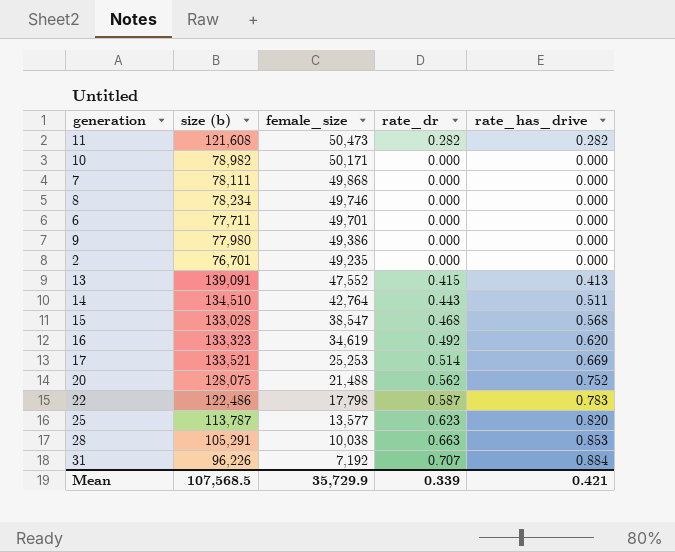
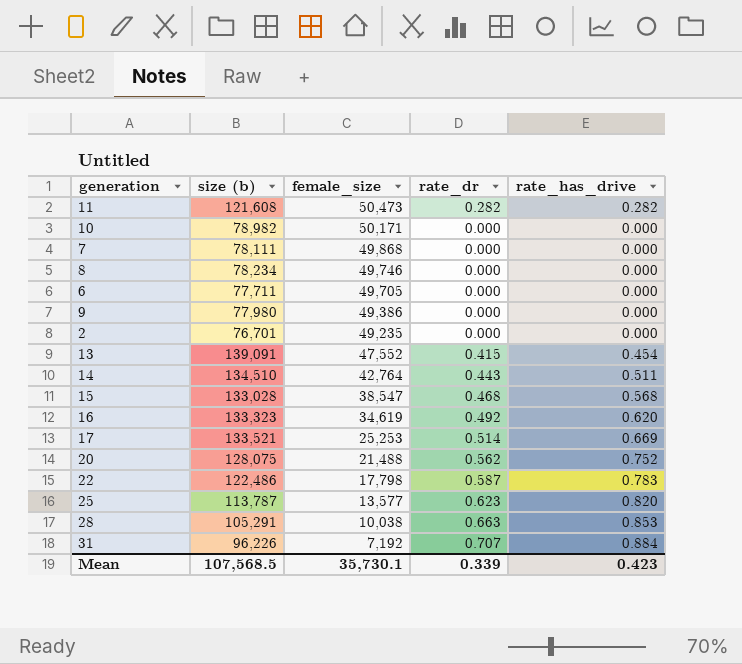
6 | female_size: 49,701 -> 49,705
13 | rate_has_drive: 0.413 -> 0.454
Mean | female_size: 35,729.9 -> 35,730.1
Mean | rate_has_drive: 0.421 -> 0.423

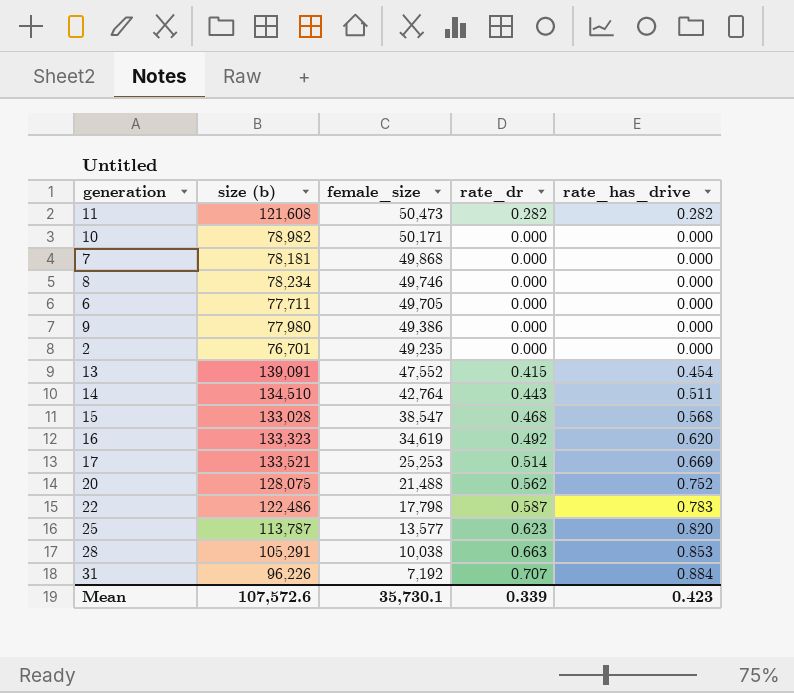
7 | size (b): 78,111 -> 78,181
Mean | size (b): 107,568.5 -> 107,572.6

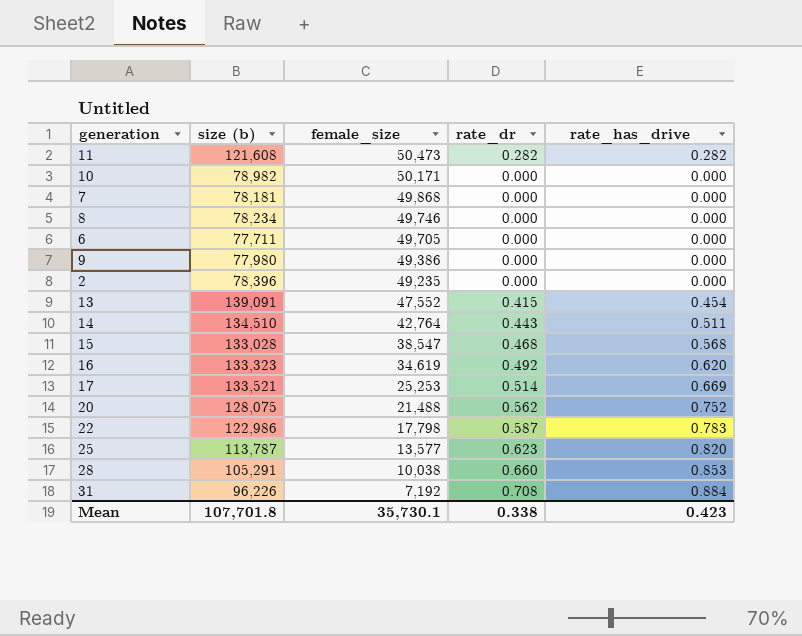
2 | size (b): 76,701 -> 78,396
22 | size (b): 122,486 -> 122,986
28 | rate_dr: 0.663 -> 0.660
31 | rate_dr: 0.707 -> 0.708
Mean | size (b): 107,572.6 -> 107,701.8
Mean | rate_dr: 0.339 -> 0.338

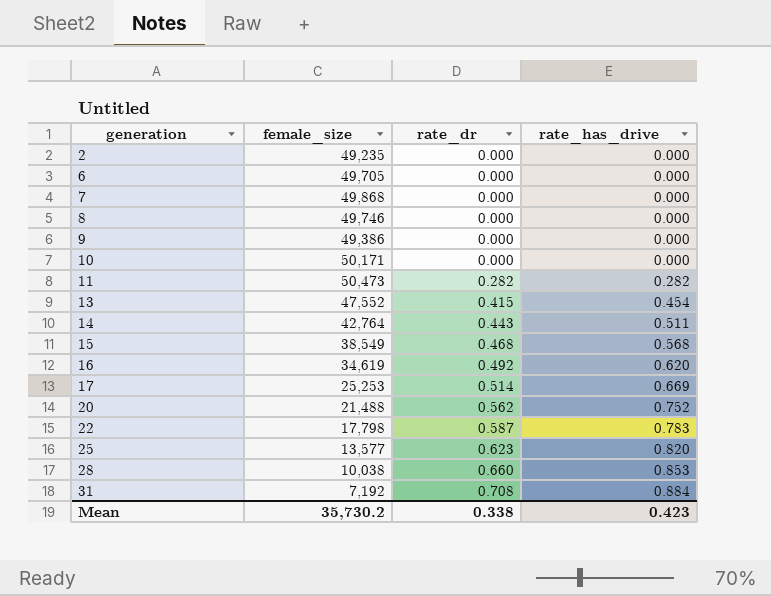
row order: female_size descending -> generation ascending
column size (b) | position: 2 -> none
15 | female_size: 38,547 -> 38,549
Mean | female_size: 35,730.1 -> 35,730.2

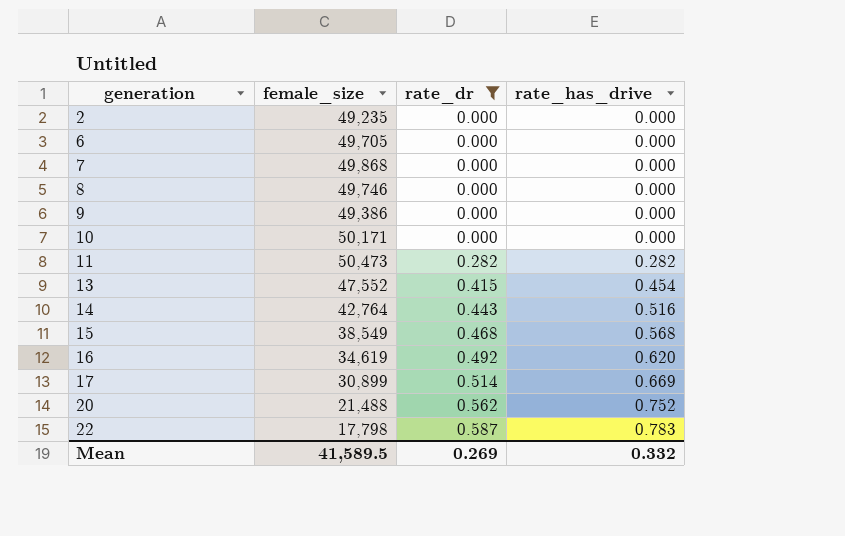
filter: none -> rate_dr <= 0.587
14 | rate_has_drive: 0.511 -> 0.516
17 | female_size: 25,253 -> 30,899
Mean | female_size: 35,730.2 -> 41,589.5
Mean | rate_dr: 0.338 -> 0.269
Mean | rate_has_drive: 0.423 -> 0.332

